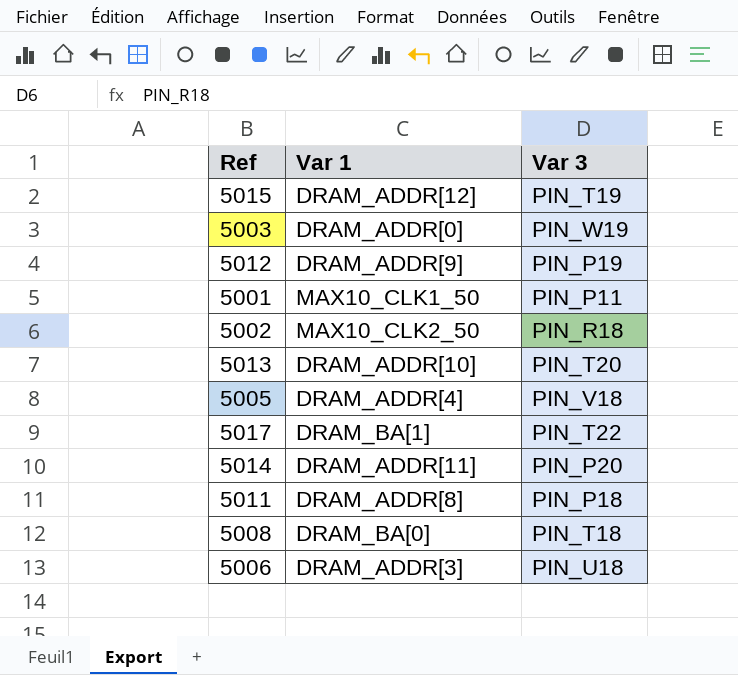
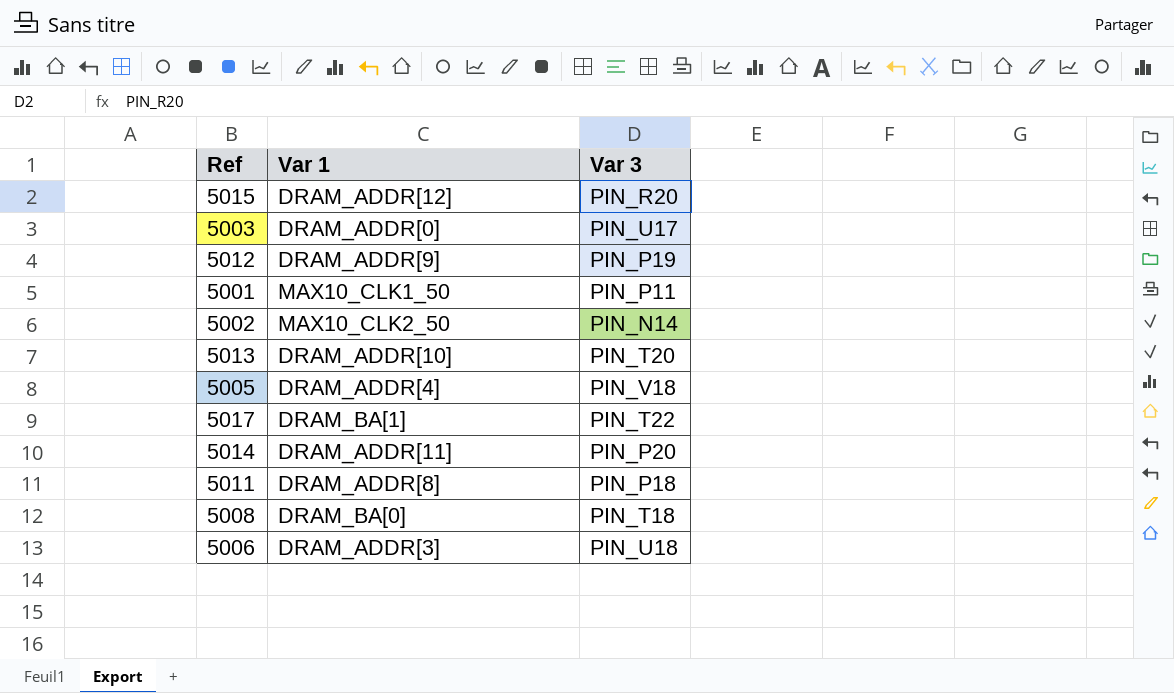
5015 | Var 3: PIN_T19 -> PIN_R20
5003 | Var 3: PIN_W19 -> PIN_U17
5002 | Var 3: PIN_R18 -> PIN_N14

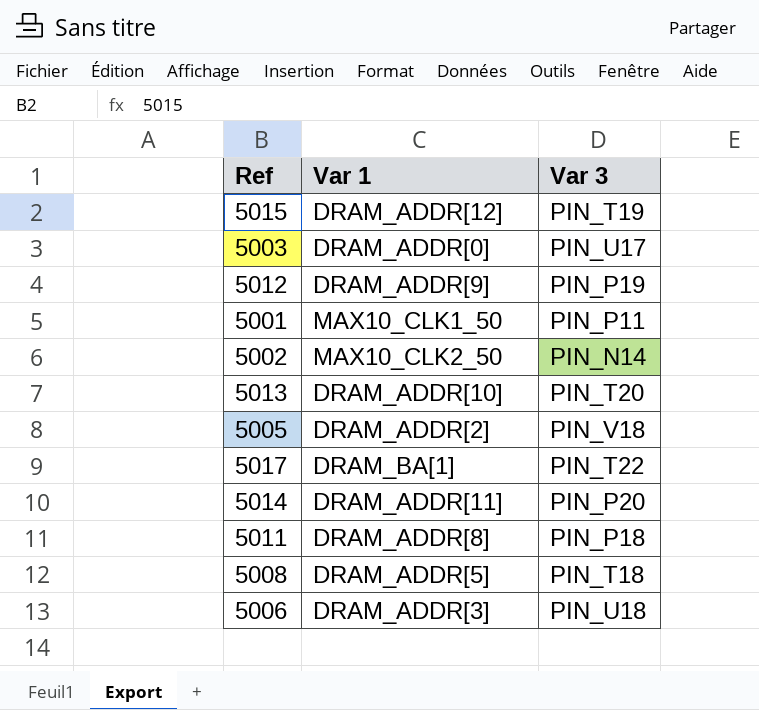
5015 | Var 3: PIN_R20 -> PIN_T19
5005 | Var 1: DRAM_ADDR[4] -> DRAM_ADDR[2]
5008 | Var 1: DRAM_BA[0] -> DRAM_ADDR[5]

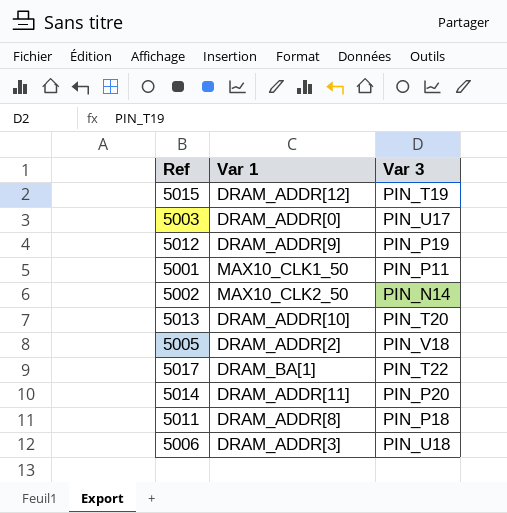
row 5008: DRAM_ADDR[5] | PIN_T18 -> none

